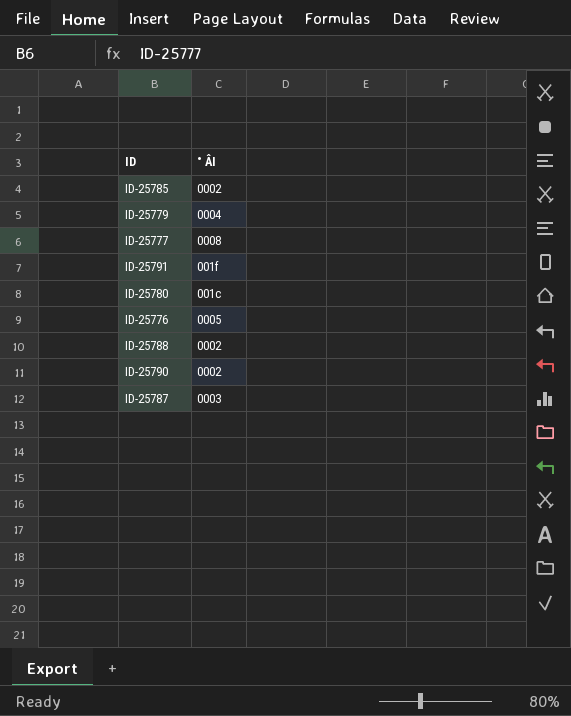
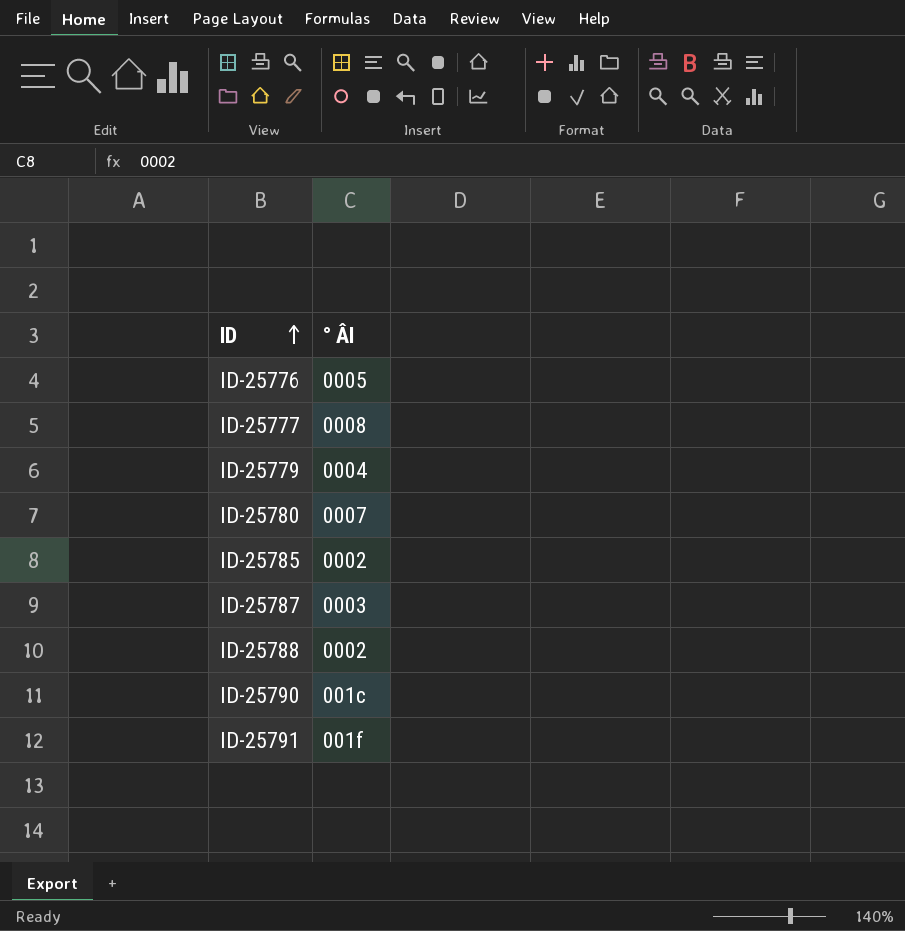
row order: none -> ID ascending
ID-25780 | ° ÂI: 001c -> 0007
ID-25790 | ° ÂI: 0002 -> 001c

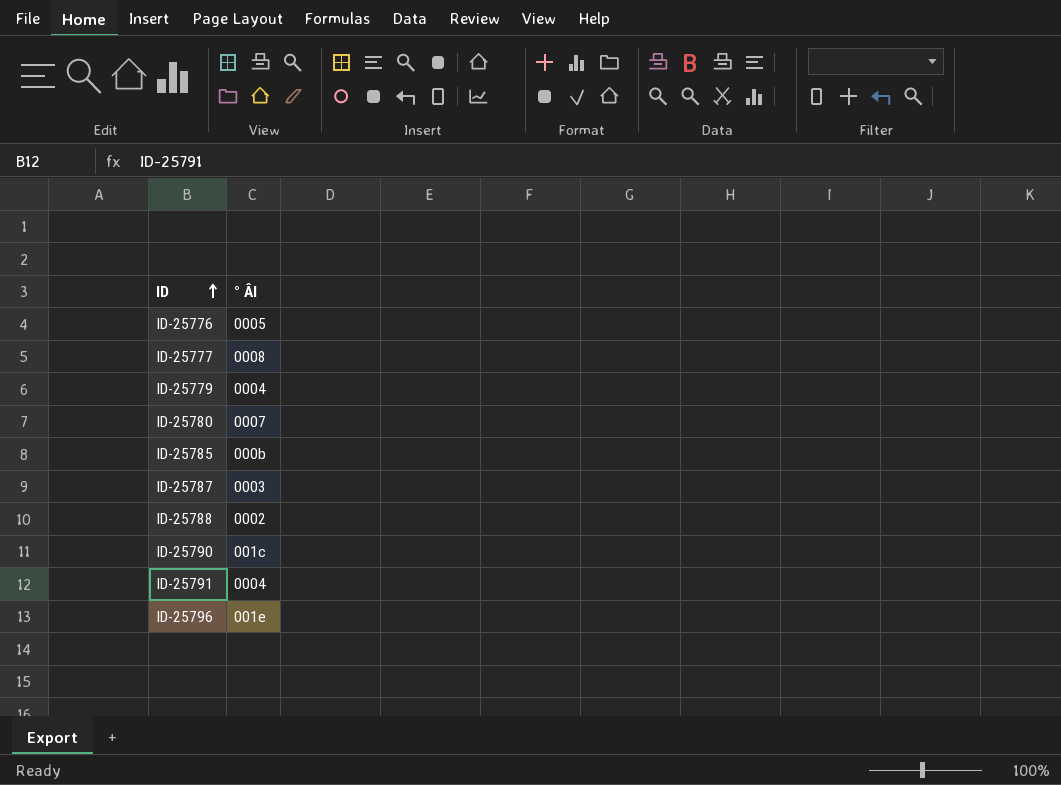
ID-25785 | ° ÂI: 0002 -> 000b
ID-25791 | ° ÂI: 001f -> 0004
row ID-25796: none -> 001e

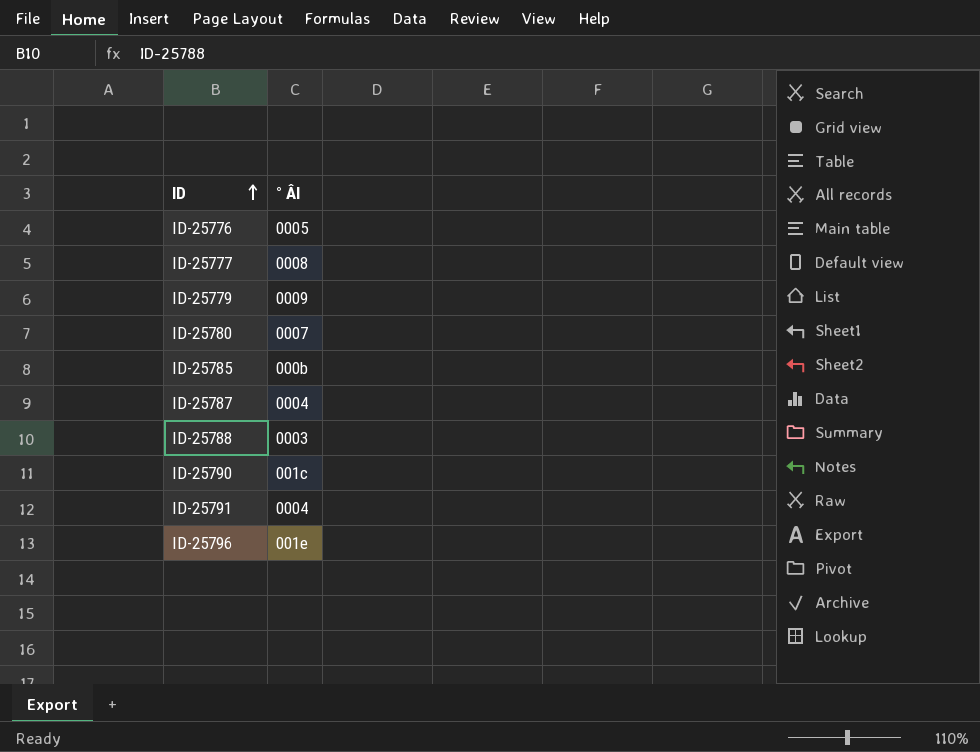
ID-25779 | ° ÂI: 0004 -> 0009
ID-25787 | ° ÂI: 0003 -> 0004
ID-25788 | ° ÂI: 0002 -> 0003

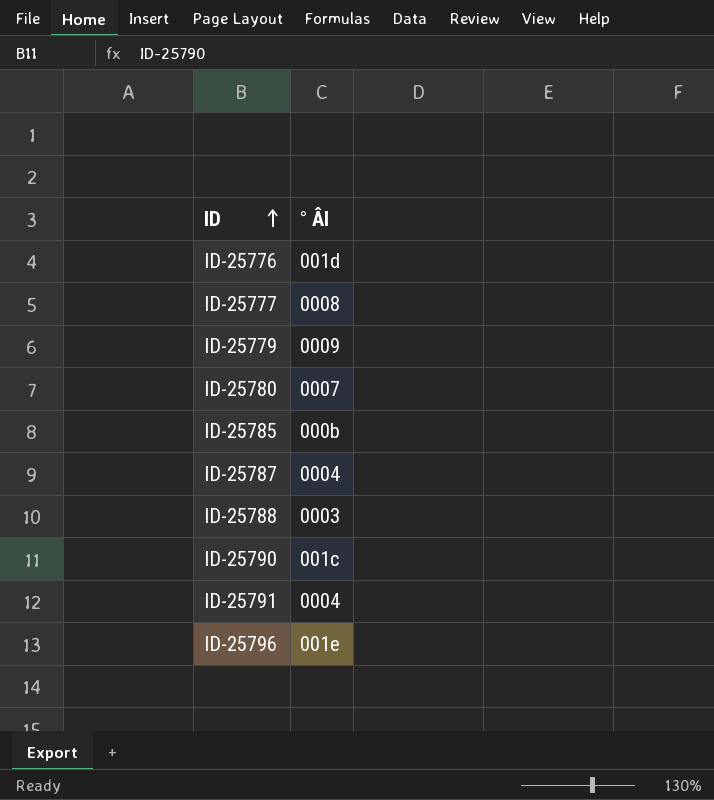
ID-25776 | ° ÂI: 0005 -> 001d

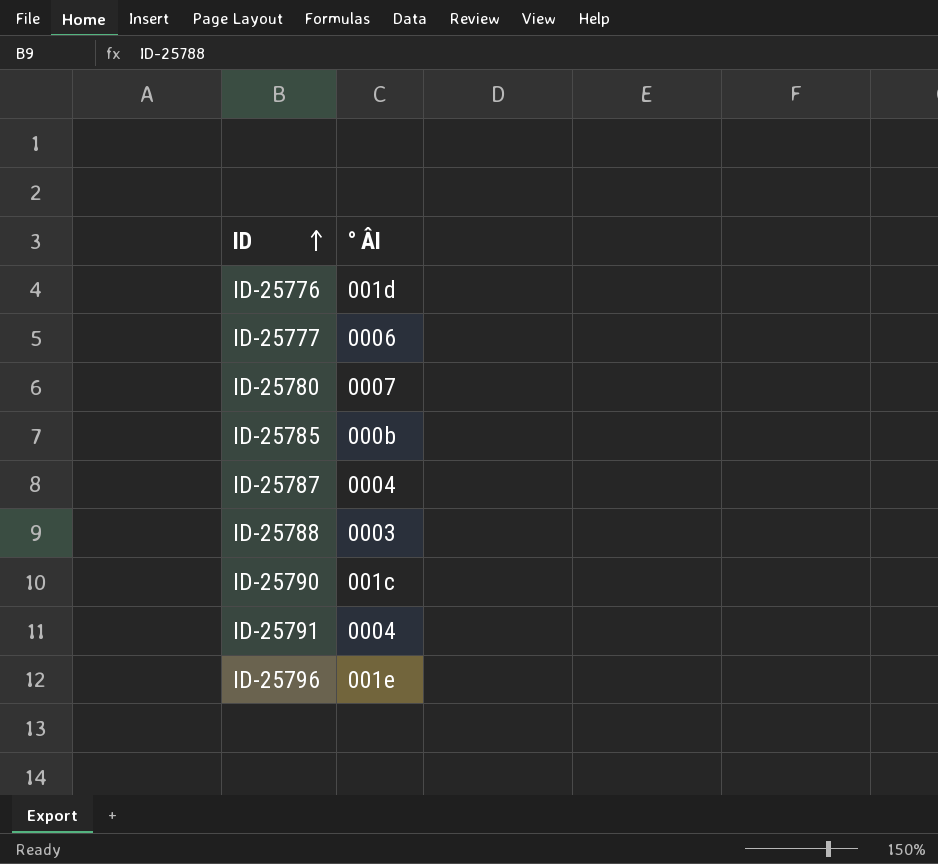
row ID-25779: 0009 -> none
ID-25777 | ° ÂI: 0008 -> 0006

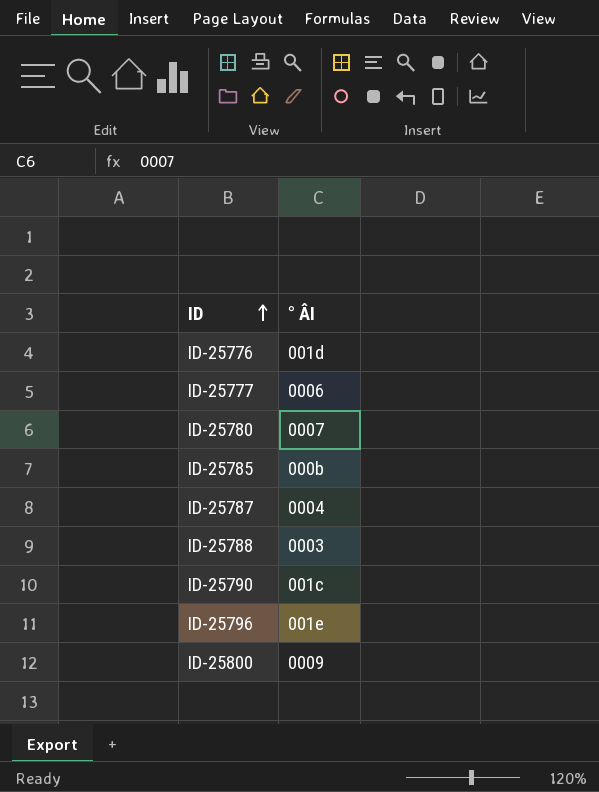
row ID-25791: 0004 -> none
row ID-25800: none -> 0009

